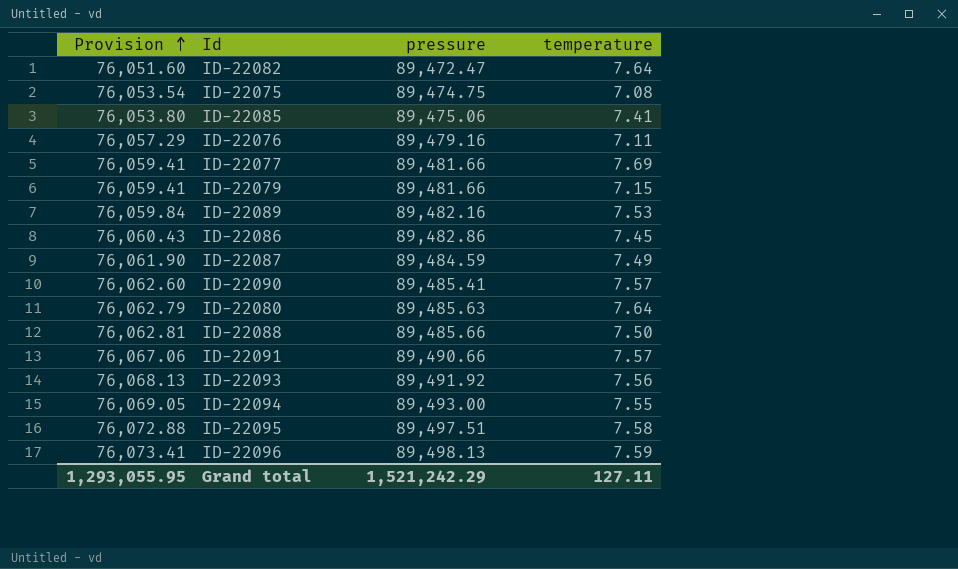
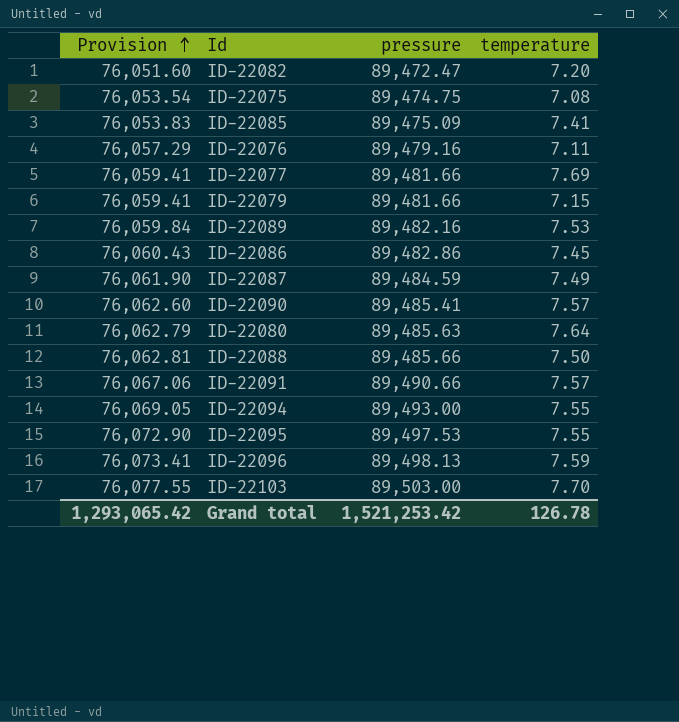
row ID-22093: 76,068.13 | 89,491.92 | 7.56 -> none
ID-22082 | temperature: 7.64 -> 7.20
ID-22085 | Provision: 76,053.80 -> 76,053.83
ID-22085 | pressure: 89,475.06 -> 89,475.09
ID-22095 | Provision: 76,072.88 -> 76,072.90
ID-22095 | pressure: 89,497.51 -> 89,497.53
ID-22095 | temperature: 7.58 -> 7.55
row ID-22103: none -> 76,077.55 | 89,503.00 | 7.70
Grand total | Provision: 1,293,055.95 -> 1,293,065.42
Grand total | pressure: 1,521,242.29 -> 1,521,253.42
Grand total | temperature: 127.11 -> 126.78

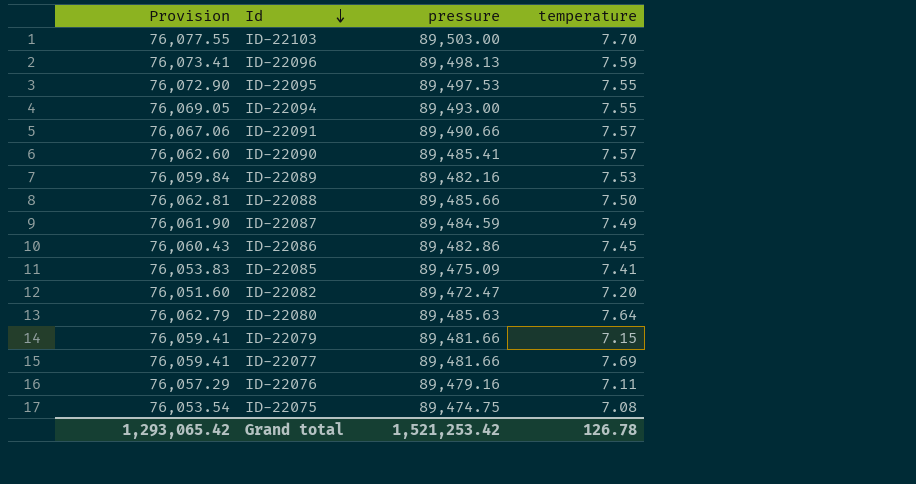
row order: Provision ascending -> Id descending

